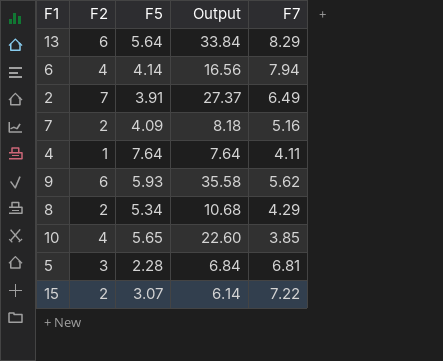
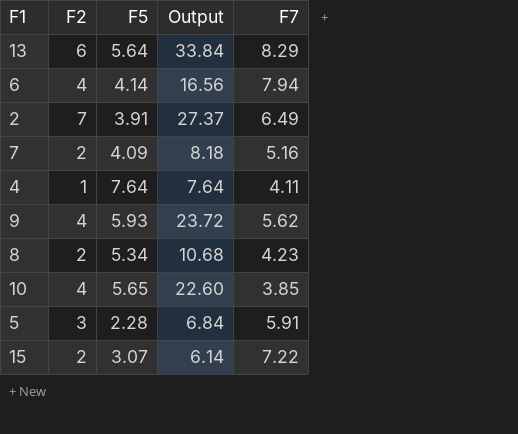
9 | F2: 6 -> 4
9 | Output: 35.58 -> 23.72
8 | F7: 4.29 -> 4.23
5 | F7: 6.81 -> 5.91

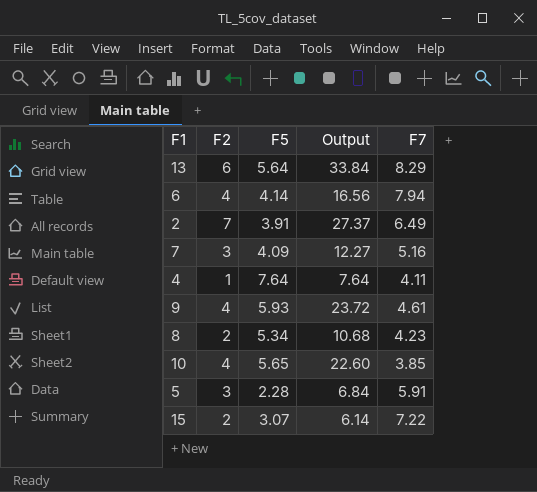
7 | F2: 2 -> 3
7 | Output: 8.18 -> 12.27
9 | F7: 5.62 -> 4.61

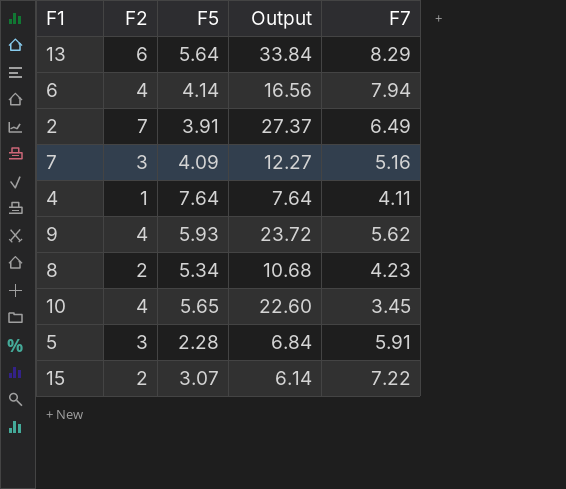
9 | F7: 4.61 -> 5.62
10 | F7: 3.85 -> 3.45

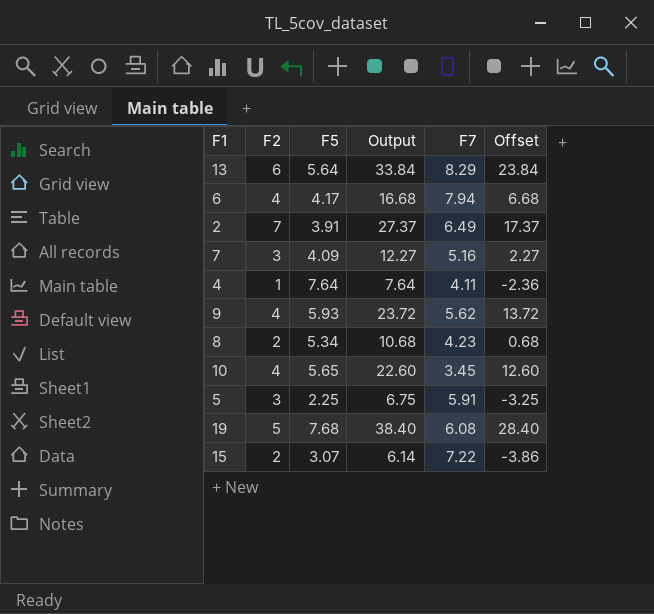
column Offset | formula: none -> [Output] - 10
6 | F5: 4.14 -> 4.17
6 | Output: 16.56 -> 16.68
5 | F5: 2.28 -> 2.25
5 | Output: 6.84 -> 6.75
row 19: none -> 5 | 7.68 | 38.40 | 6.08 | 28.40

